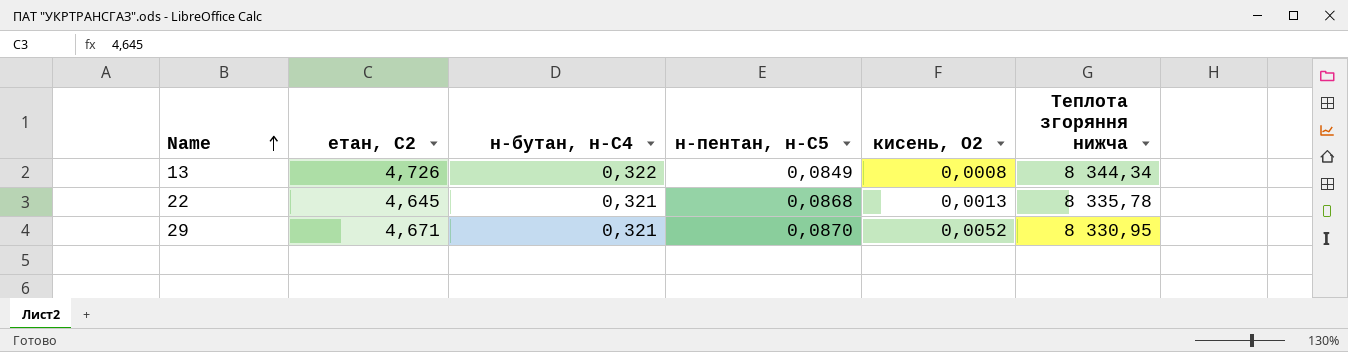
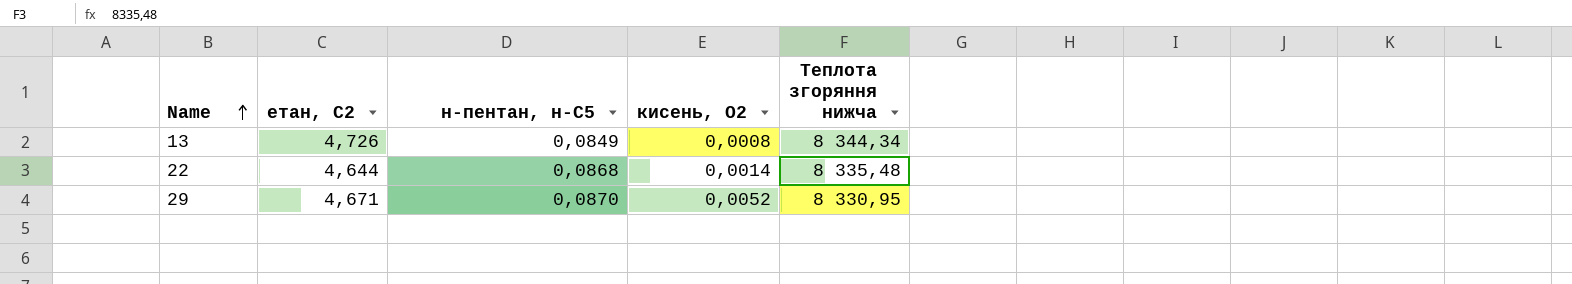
column н-бутан, н-С4 | position: 3 -> none
22 | етан, С2: 4,645 -> 4,644
22 | кисень, О2: 0,0013 -> 0,0014
22 | Теплота згоряння нижча: 8 335,78 -> 8 335,48

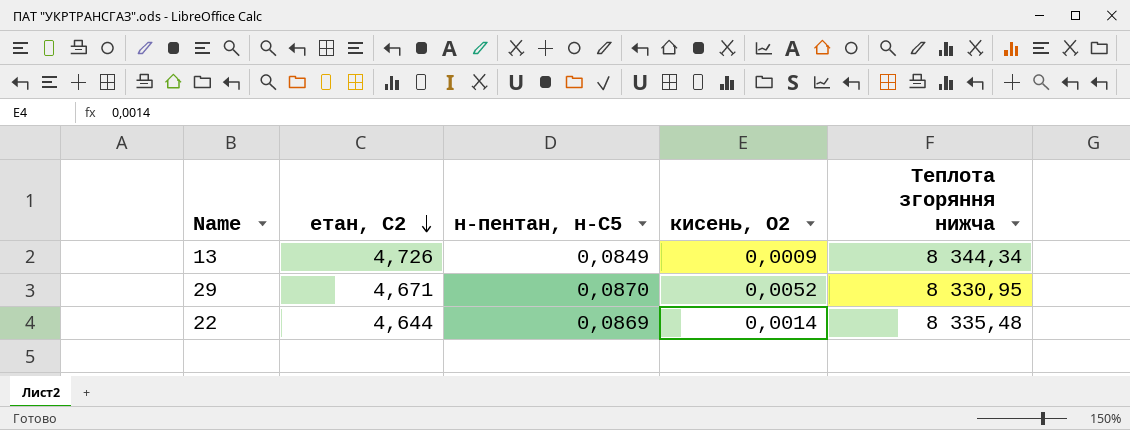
row order: Name ascending -> етан, С2 descending
13 | кисень, О2: 0,0008 -> 0,0009
22 | н-пентан, н-С5: 0,0868 -> 0,0869

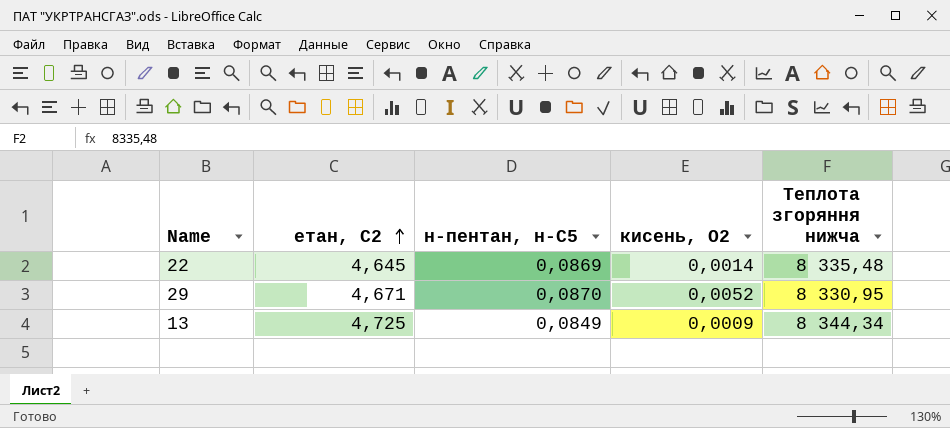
row order: етан, С2 descending -> етан, С2 ascending
22 | етан, С2: 4,644 -> 4,645
13 | етан, С2: 4,726 -> 4,725

